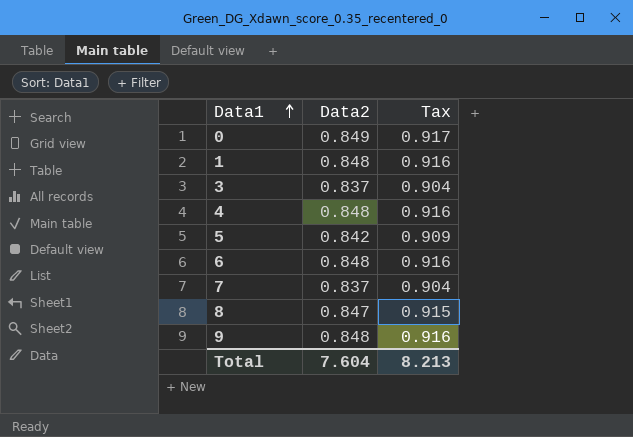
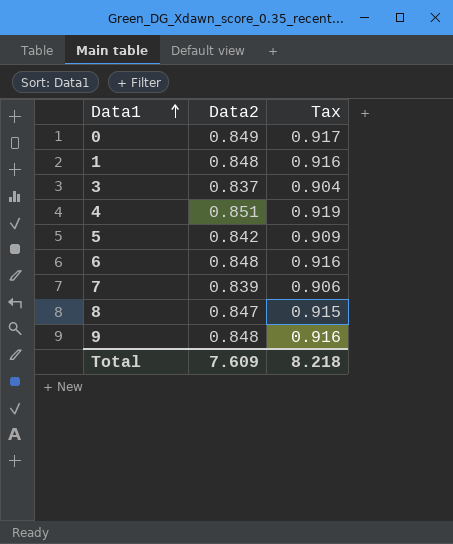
4 | Data2: 0.848 -> 0.851
4 | Tax: 0.916 -> 0.919
7 | Data2: 0.837 -> 0.839
7 | Tax: 0.904 -> 0.906
Total | Data2: 7.604 -> 7.609
Total | Tax: 8.213 -> 8.218

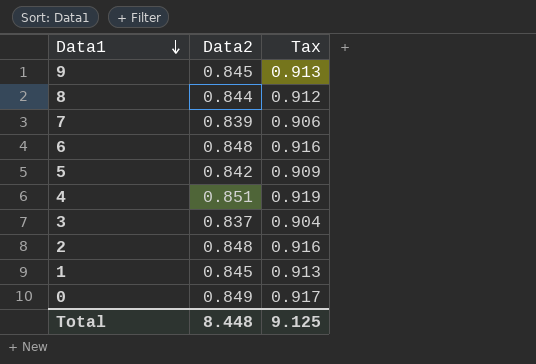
row order: Data1 ascending -> Data1 descending
9 | Data2: 0.848 -> 0.845
9 | Tax: 0.916 -> 0.913
8 | Data2: 0.847 -> 0.844
8 | Tax: 0.915 -> 0.912
row 2: none -> 0.848 | 0.916
1 | Data2: 0.848 -> 0.845
1 | Tax: 0.916 -> 0.913
Total | Data2: 7.609 -> 8.448
Total | Tax: 8.218 -> 9.125

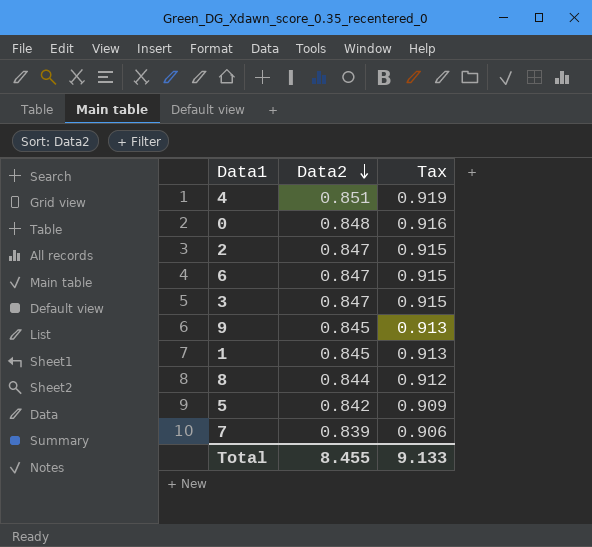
row order: Data1 descending -> Data2 descending
0 | Data2: 0.849 -> 0.848
0 | Tax: 0.917 -> 0.916
2 | Data2: 0.848 -> 0.847
2 | Tax: 0.916 -> 0.915
6 | Data2: 0.848 -> 0.847
6 | Tax: 0.916 -> 0.915
3 | Data2: 0.837 -> 0.847
3 | Tax: 0.904 -> 0.915
Total | Data2: 8.448 -> 8.455
Total | Tax: 9.125 -> 9.133

